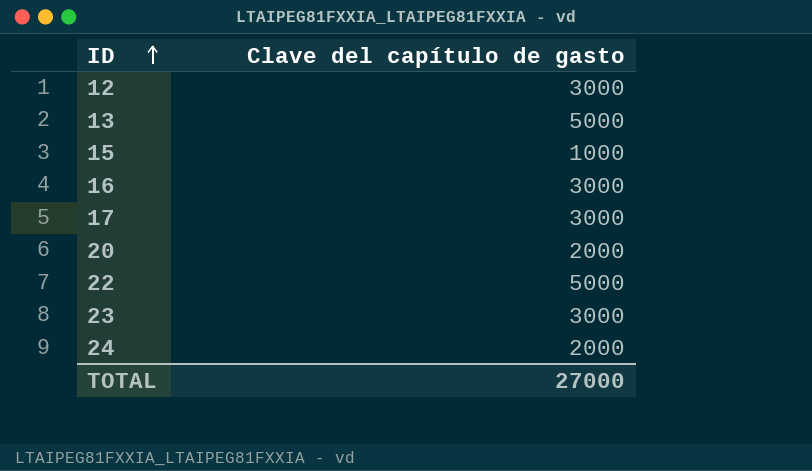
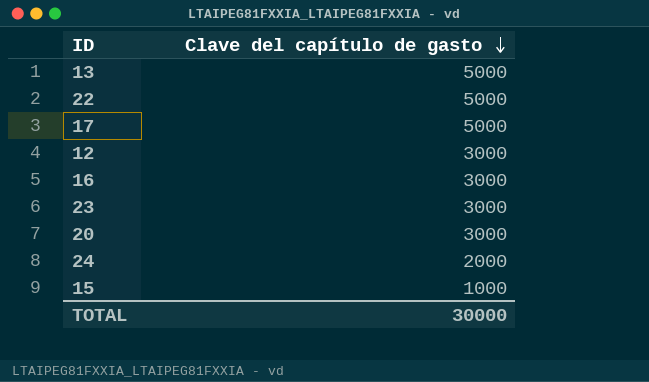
row order: ID ascending -> Clave del capítulo de gasto descending
17 | Clave del capítulo de gasto: 3000 -> 5000
20 | Clave del capítulo de gasto: 2000 -> 3000
TOTAL | Clave del capítulo de gasto: 27000 -> 30000

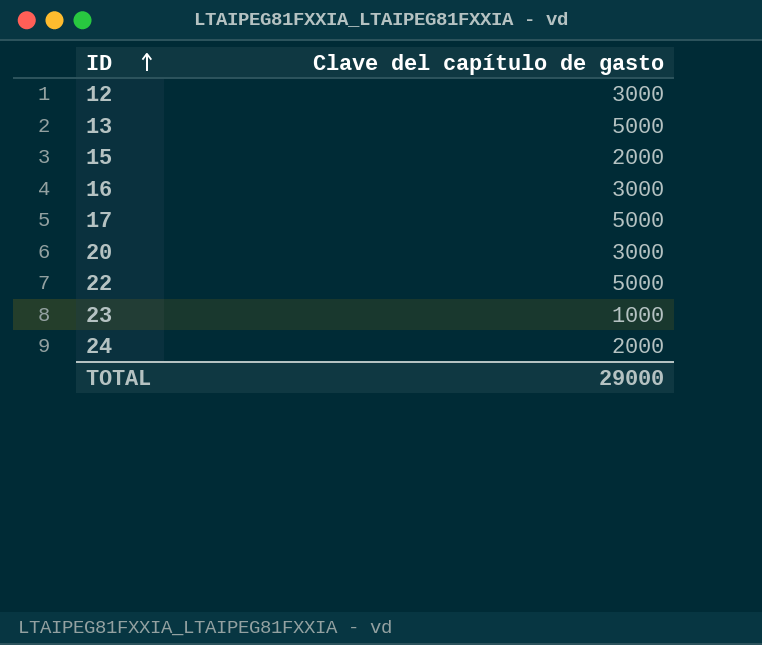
row order: Clave del capítulo de gasto descending -> ID ascending
15 | Clave del capítulo de gasto: 1000 -> 2000
23 | Clave del capítulo de gasto: 3000 -> 1000
TOTAL | Clave del capítulo de gasto: 30000 -> 29000

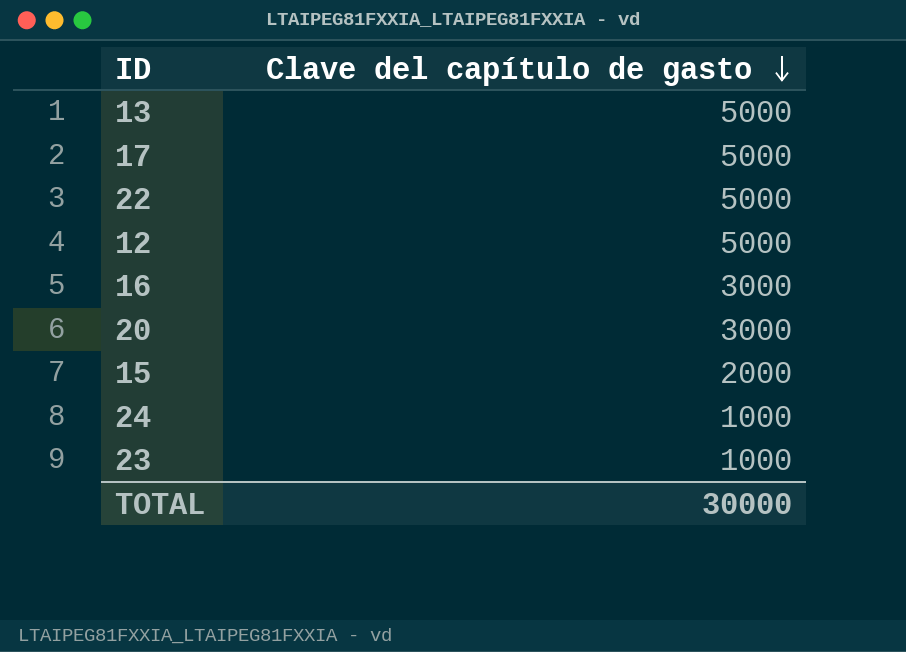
row order: ID ascending -> Clave del capítulo de gasto descending
12 | Clave del capítulo de gasto: 3000 -> 5000
24 | Clave del capítulo de gasto: 2000 -> 1000
TOTAL | Clave del capítulo de gasto: 29000 -> 30000

